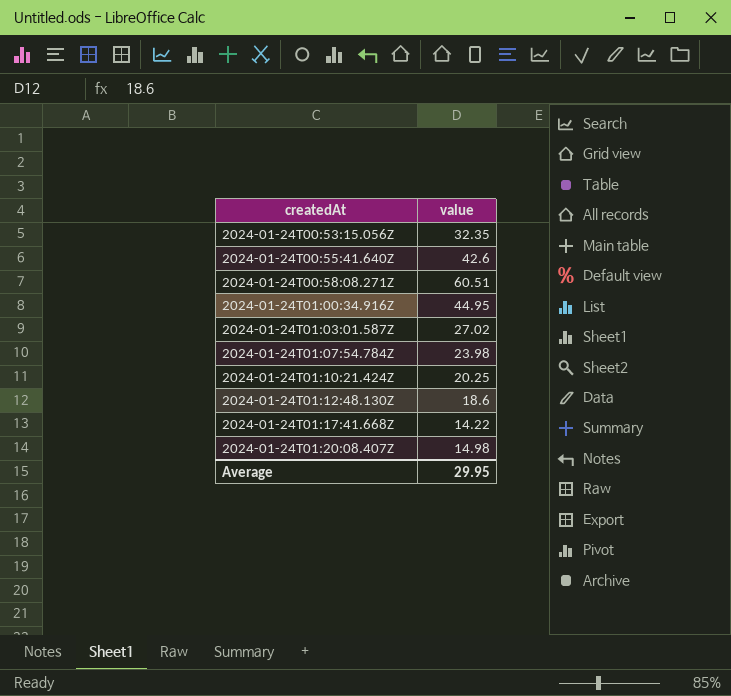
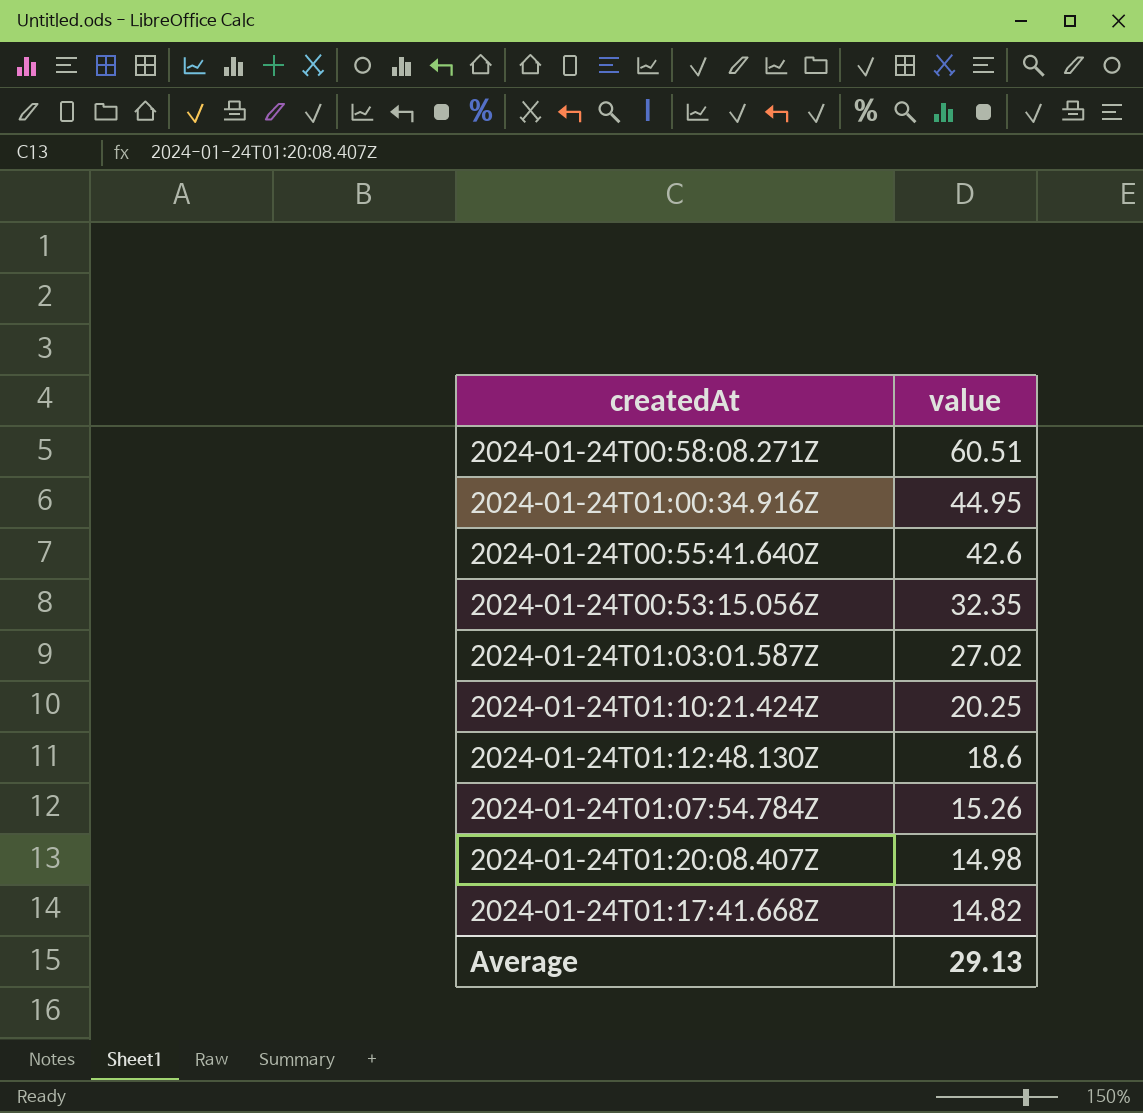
row order: createdAt ascending -> value descending
2024-01-24T01:07:54.784Z | value: 23.98 -> 15.26
2024-01-24T01:17:41.668Z | value: 14.22 -> 14.82
Average | value: 29.95 -> 29.13

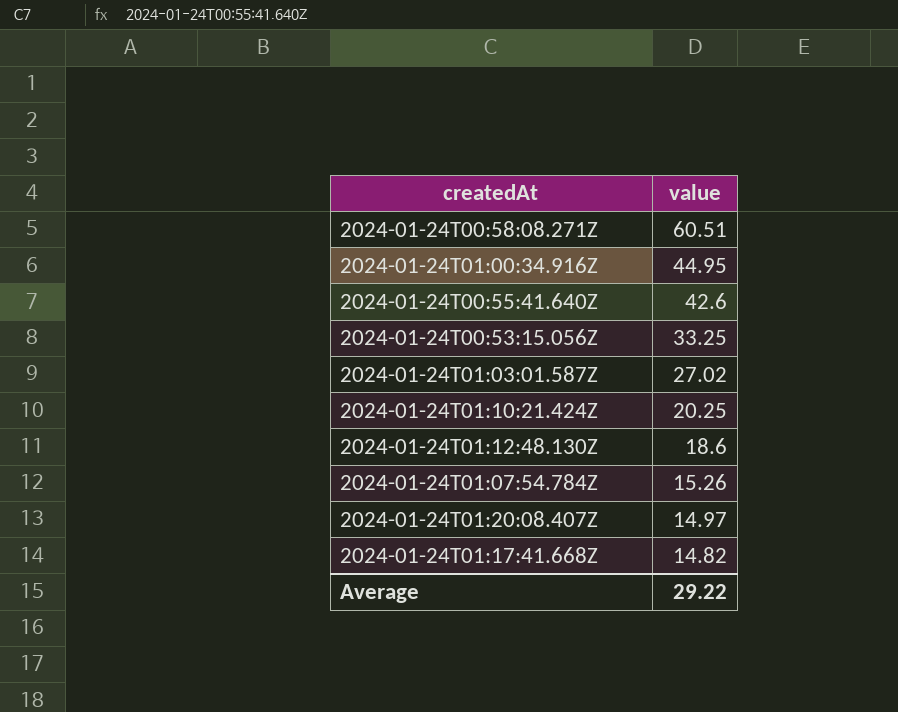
2024-01-24T00:53:15.056Z | value: 32.35 -> 33.25
2024-01-24T01:20:08.407Z | value: 14.98 -> 14.97
Average | value: 29.13 -> 29.22

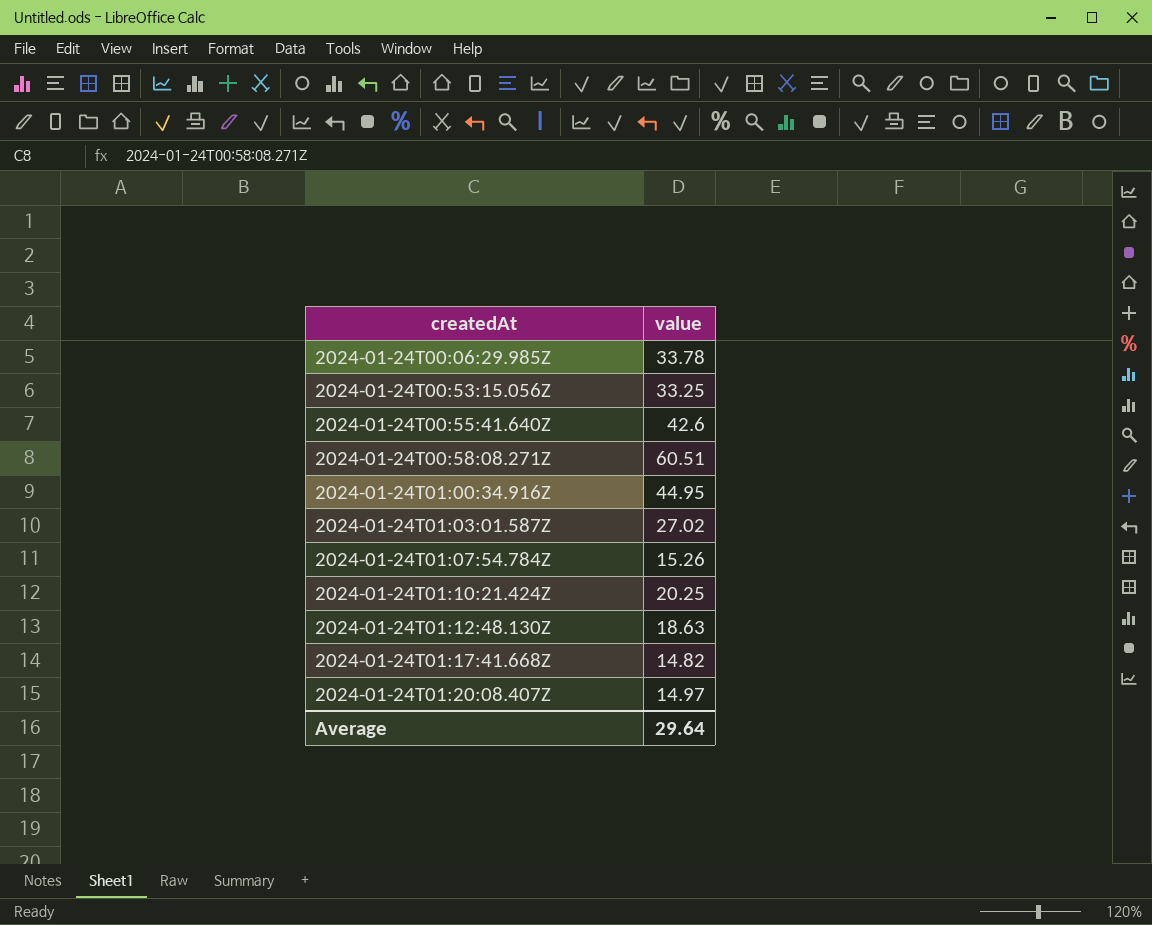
row order: value descending -> createdAt ascending
row 2024-01-24T00:06:29.985Z: none -> 33.78
2024-01-24T01:12:48.130Z | value: 18.6 -> 18.63
Average | value: 29.22 -> 29.64

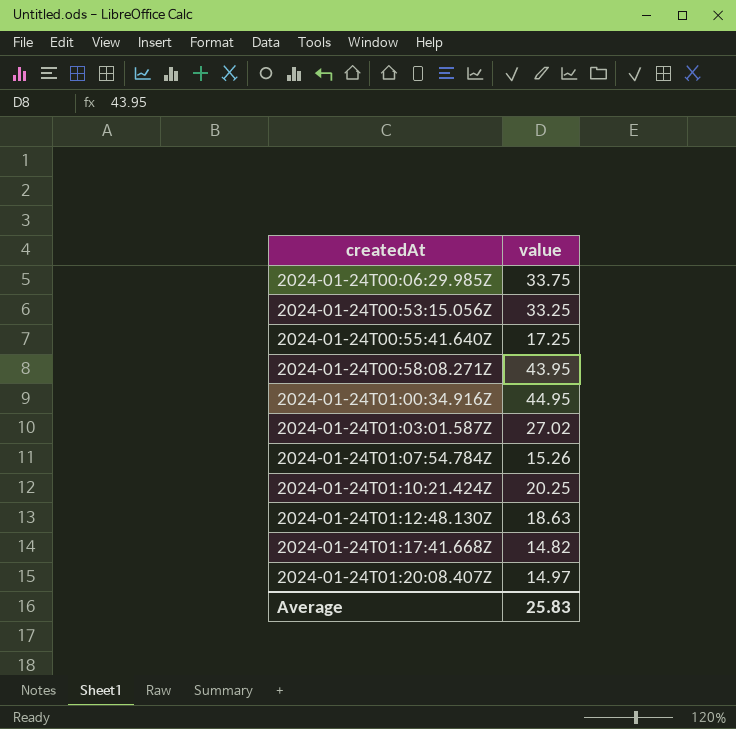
2024-01-24T00:06:29.985Z | value: 33.78 -> 33.75
2024-01-24T00:55:41.640Z | value: 42.6 -> 17.25
2024-01-24T00:58:08.271Z | value: 60.51 -> 43.95
Average | value: 29.64 -> 25.83

